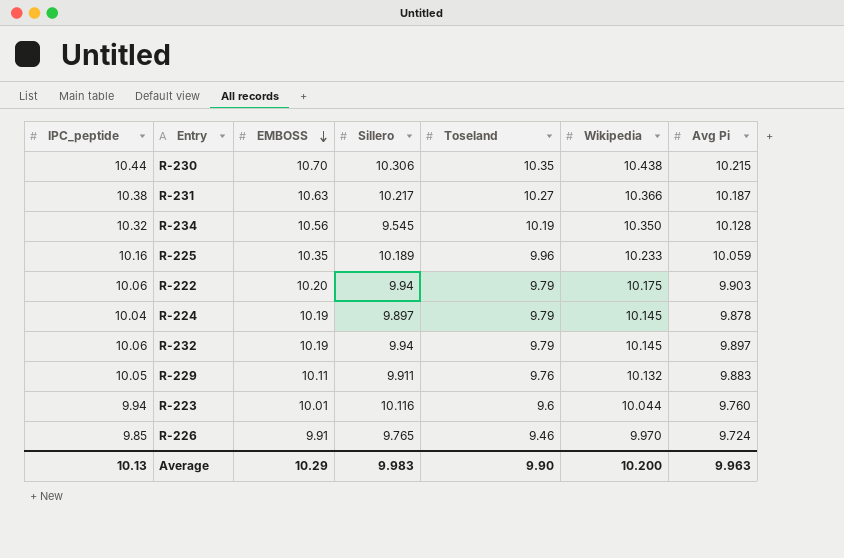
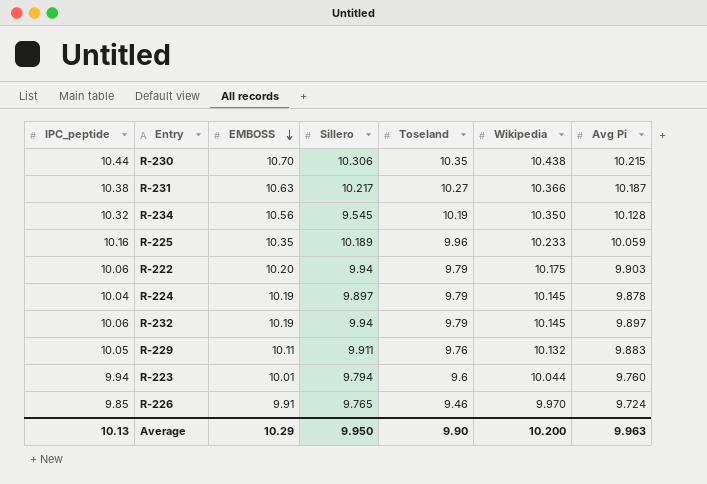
R-223 | Sillero: 10.116 -> 9.794
Average | Sillero: 9.983 -> 9.950

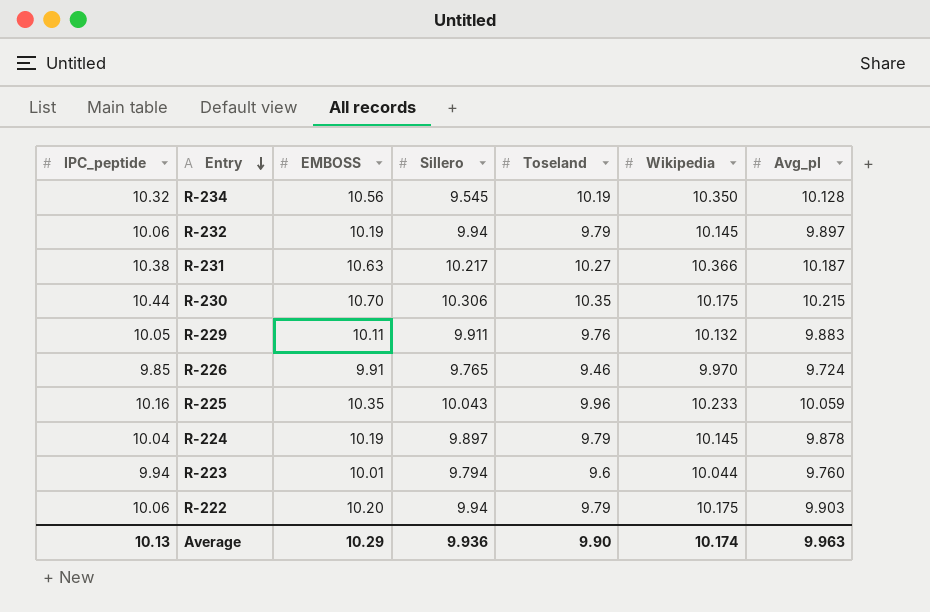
row order: EMBOSS descending -> Entry descending
column name: Avg Pi -> Avg_pI
R-230 | Wikipedia: 10.438 -> 10.175
R-225 | Sillero: 10.189 -> 10.043
Average | Sillero: 9.950 -> 9.936
Average | Wikipedia: 10.200 -> 10.174

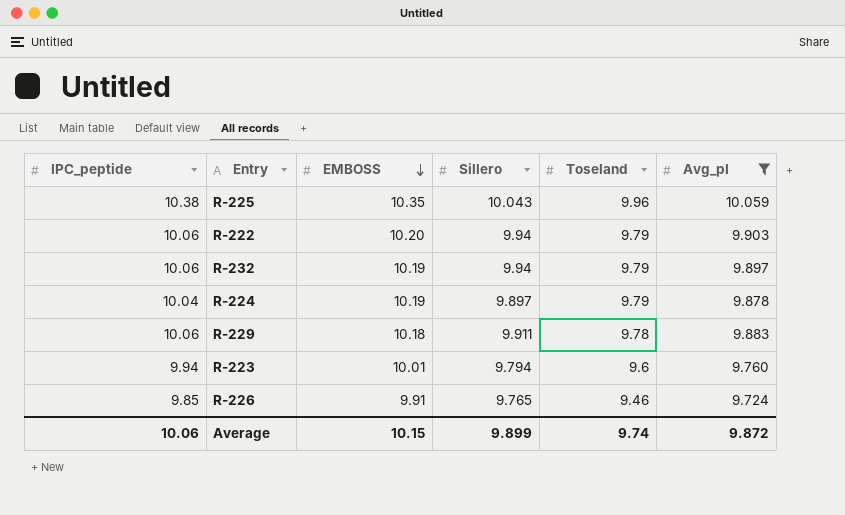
filter: none -> Avg_pI <= 10.059
row order: Entry descending -> EMBOSS descending
column Wikipedia | position: 6 -> none
R-225 | IPC_peptide: 10.16 -> 10.38
R-229 | IPC_peptide: 10.05 -> 10.06
R-229 | EMBOSS: 10.11 -> 10.18
R-229 | Toseland: 9.76 -> 9.78
Average | IPC_peptide: 10.13 -> 10.06
Average | EMBOSS: 10.29 -> 10.15
Average | Sillero: 9.936 -> 9.899
Average | Toseland: 9.90 -> 9.74
Average | Avg_pI: 9.963 -> 9.872

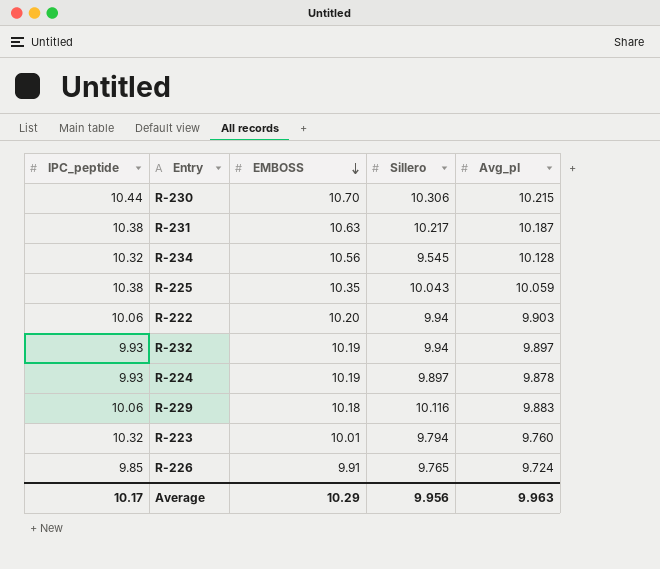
filter: Avg_pI <= 10.059 -> none
column Toseland | position: 5 -> none
R-232 | IPC_peptide: 10.06 -> 9.93
R-224 | IPC_peptide: 10.04 -> 9.93
R-229 | Sillero: 9.911 -> 10.116
R-223 | IPC_peptide: 9.94 -> 10.32
Average | IPC_peptide: 10.06 -> 10.17
Average | EMBOSS: 10.15 -> 10.29
Average | Sillero: 9.899 -> 9.956
Average | Avg_pI: 9.872 -> 9.963

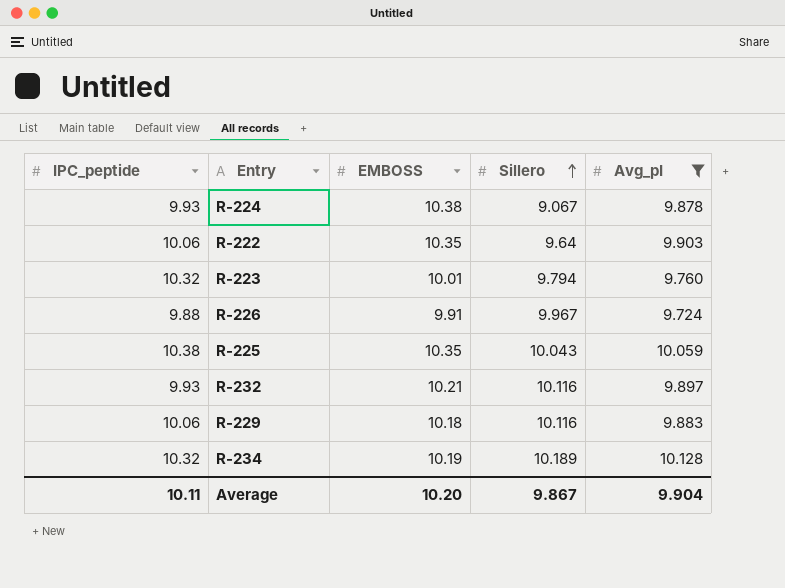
filter: none -> Avg_pI <= 10.128
row order: EMBOSS descending -> Sillero ascending
R-224 | EMBOSS: 10.19 -> 10.38
R-224 | Sillero: 9.897 -> 9.067
R-222 | EMBOSS: 10.20 -> 10.35
R-222 | Sillero: 9.94 -> 9.64
R-226 | IPC_peptide: 9.85 -> 9.88
R-226 | Sillero: 9.765 -> 9.967
R-232 | EMBOSS: 10.19 -> 10.21
R-232 | Sillero: 9.94 -> 10.116
R-234 | EMBOSS: 10.56 -> 10.19
R-234 | Sillero: 9.545 -> 10.189
Average | IPC_peptide: 10.17 -> 10.11
Average | EMBOSS: 10.29 -> 10.20
Average | Sillero: 9.956 -> 9.867
Average | Avg_pI: 9.963 -> 9.904

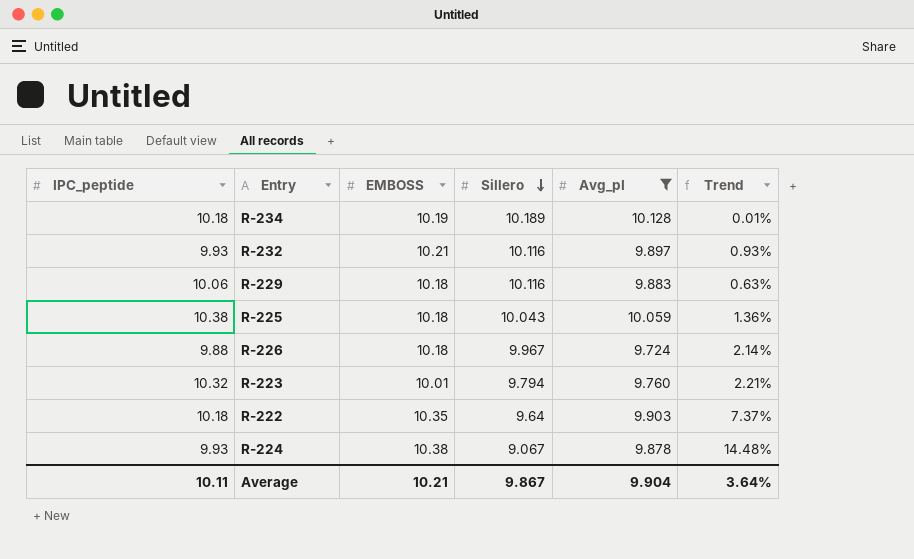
row order: Sillero ascending -> Sillero descending
column Trend | formula: none -> ([EMBOSS] - [Sillero]) / [Sillero]
R-234 | IPC_peptide: 10.32 -> 10.18
R-225 | EMBOSS: 10.35 -> 10.18
R-226 | EMBOSS: 9.91 -> 10.18
R-222 | IPC_peptide: 10.06 -> 10.18
Average | EMBOSS: 10.20 -> 10.21

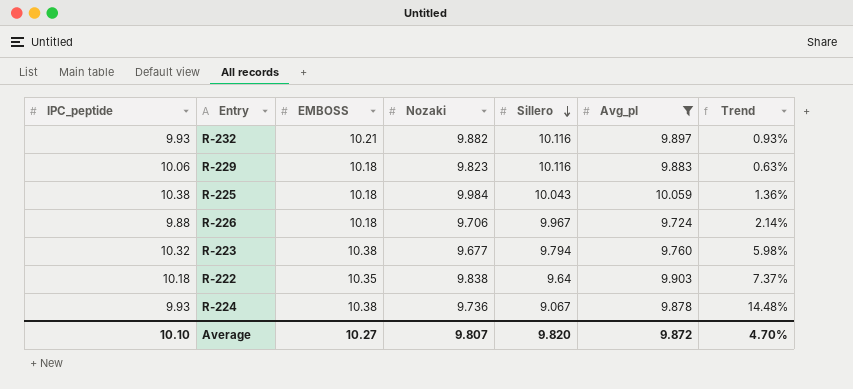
column Nozaki | position: none -> 4
row R-234: 10.18 | 10.19 | 10.189 | 10.128 | 0.01% -> none
R-223 | EMBOSS: 10.01 -> 10.38
R-223 | Trend: 2.21% -> 5.98%
Average | IPC_peptide: 10.11 -> 10.10
Average | EMBOSS: 10.21 -> 10.27
Average | Sillero: 9.867 -> 9.820
Average | Avg_pI: 9.904 -> 9.872
Average | Trend: 3.64% -> 4.70%

